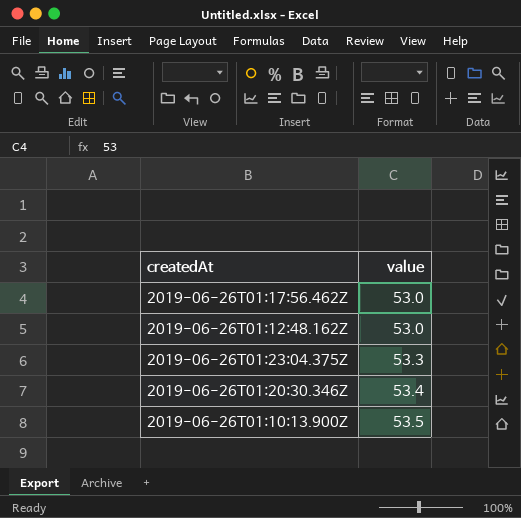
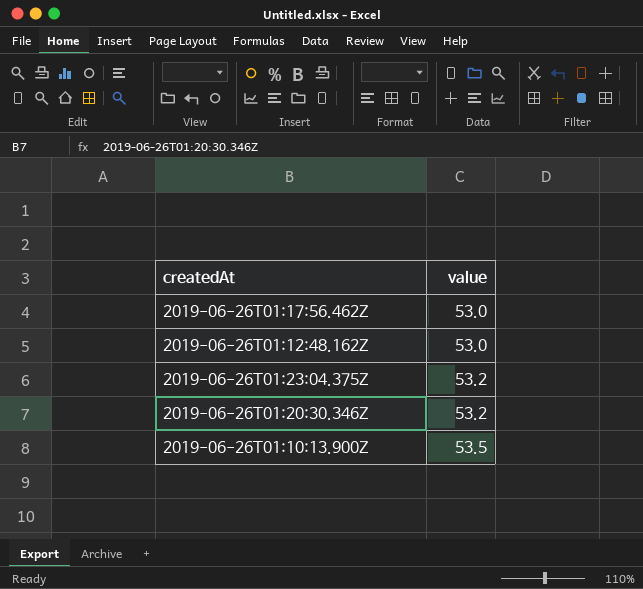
2019-06-26T01:23:04.375Z | value: 53.3 -> 53.2
2019-06-26T01:20:30.346Z | value: 53.4 -> 53.2

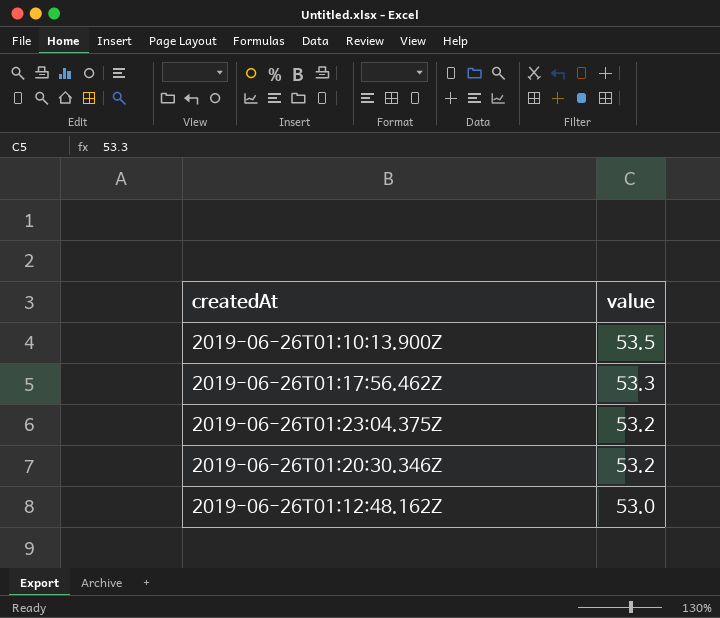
row order: value ascending -> value descending
2019-06-26T01:17:56.462Z | value: 53.0 -> 53.3

